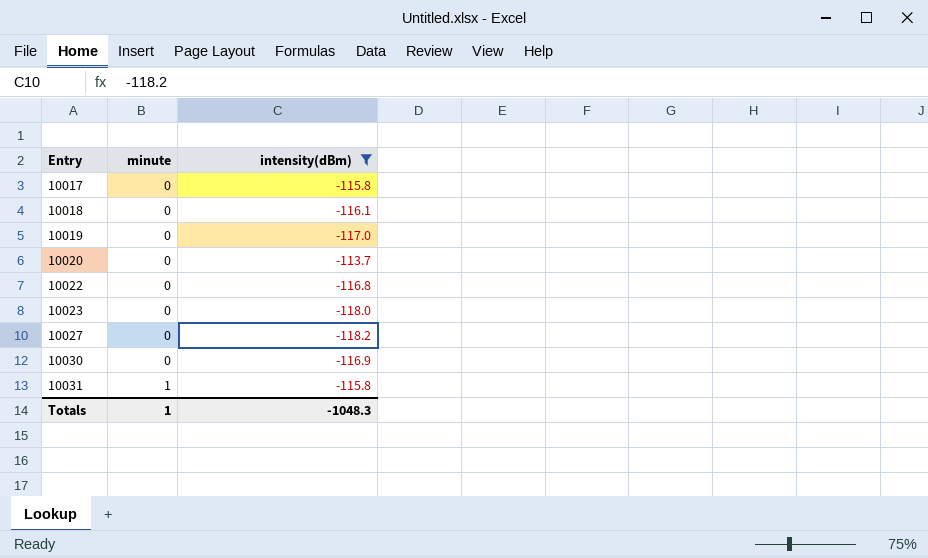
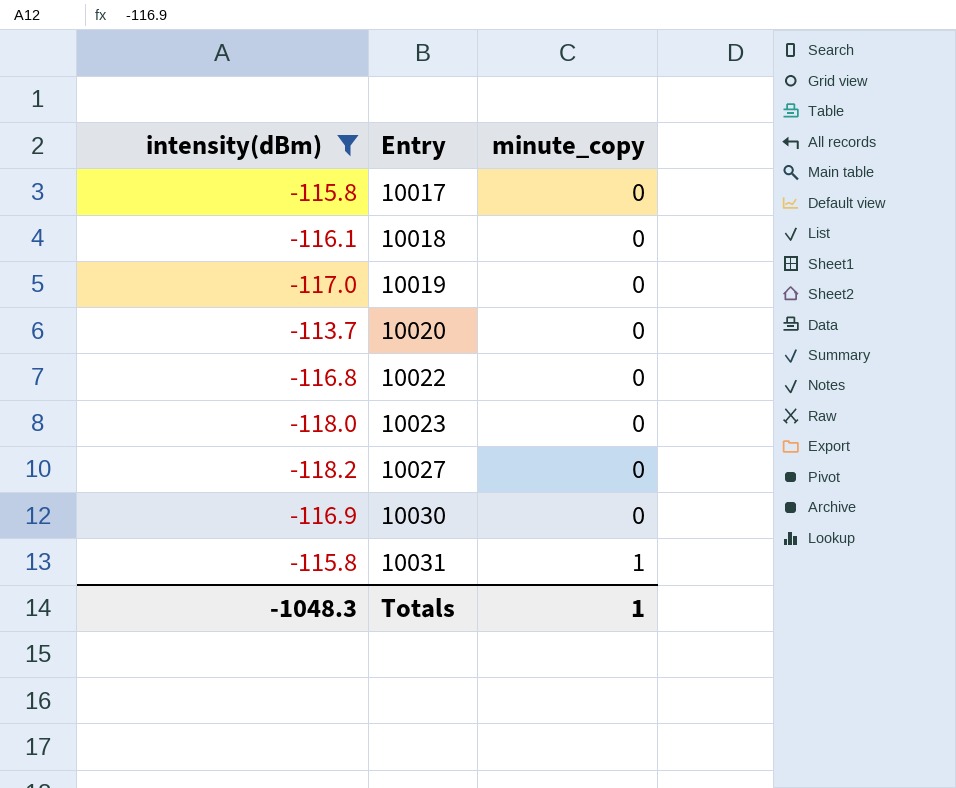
column intensity(dBm) | position: 3 -> 1
column name: minute -> minute_copy

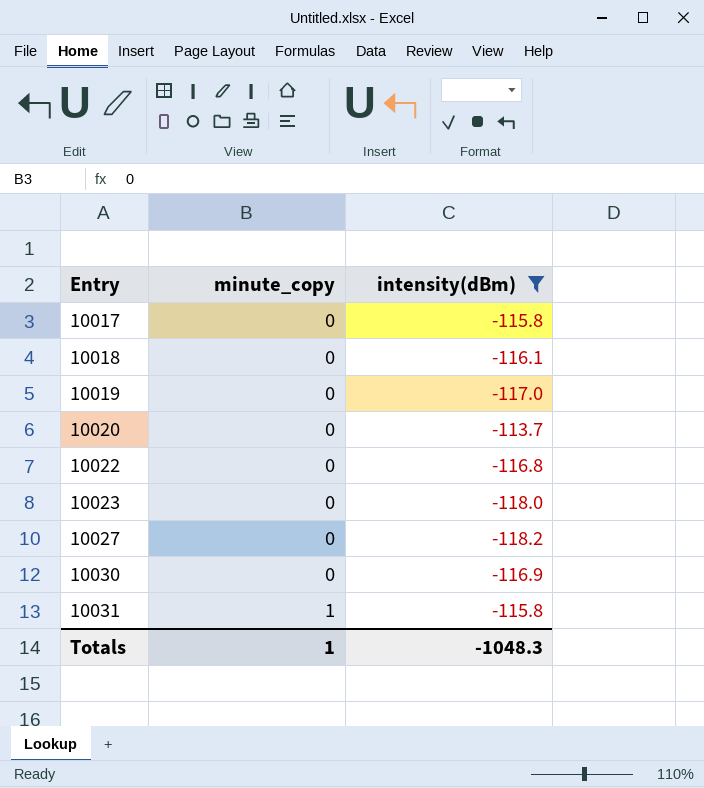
column intensity(dBm) | position: 1 -> 3

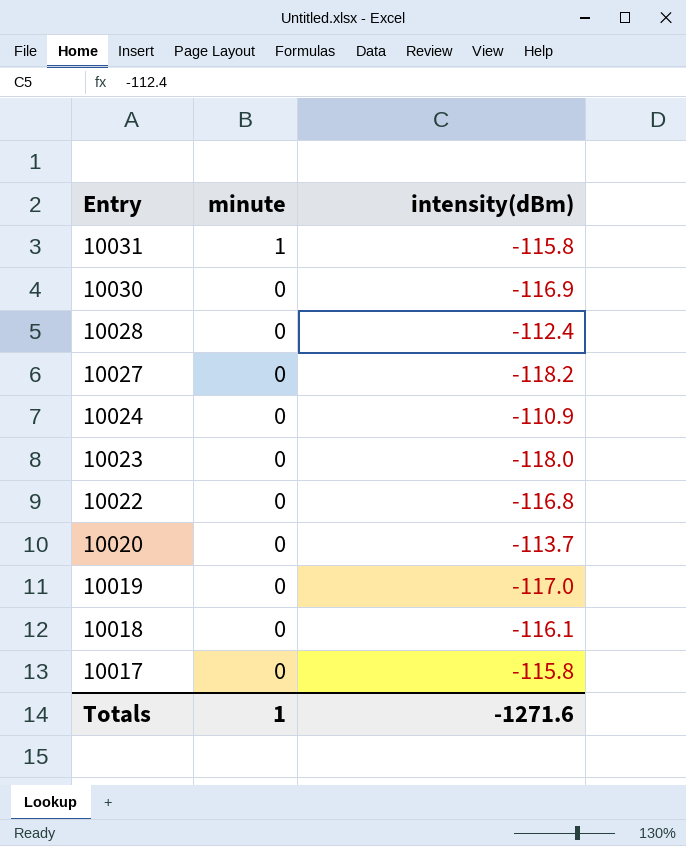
filter: intensity(dBm) <= -113.7 -> none
row order: Entry ascending -> Entry descending
column name: minute_copy -> minute
Totals | intensity(dBm): -1048.3 -> -1271.6

